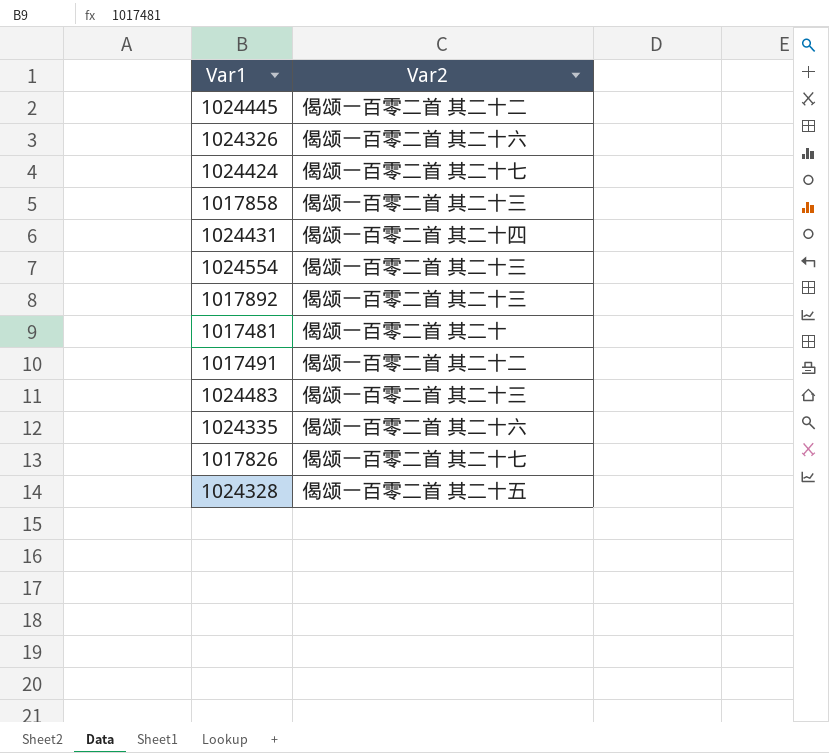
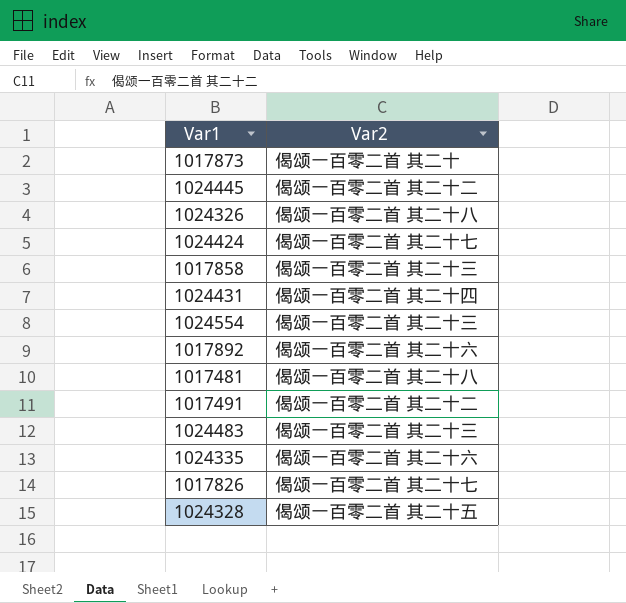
row 1017873: none -> 偈颂一百零二首 其二十
1024326 | Var2: 偈颂一百零二首 其二十六 -> 偈颂一百零二首 其二十八
1017892 | Var2: 偈颂一百零二首 其二十三 -> 偈颂一百零二首 其二十六
1017481 | Var2: 偈颂一百零二首 其二十 -> 偈颂一百零二首 其二十八

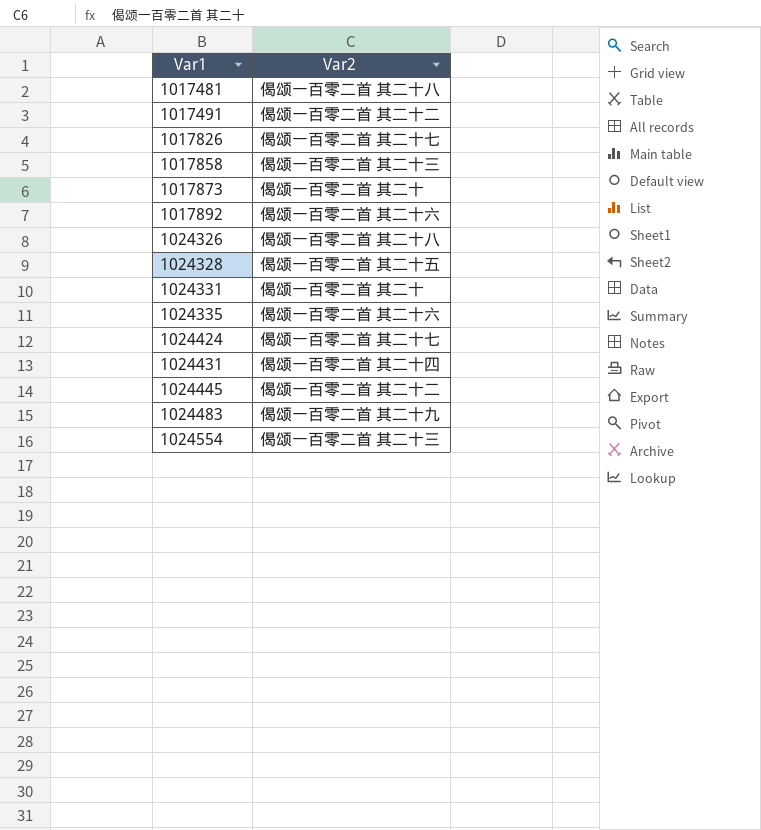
row order: none -> Var1 ascending
row 1024331: none -> 偈颂一百零二首 其二十
1024483 | Var2: 偈颂一百零二首 其二十三 -> 偈颂一百零二首 其二十九

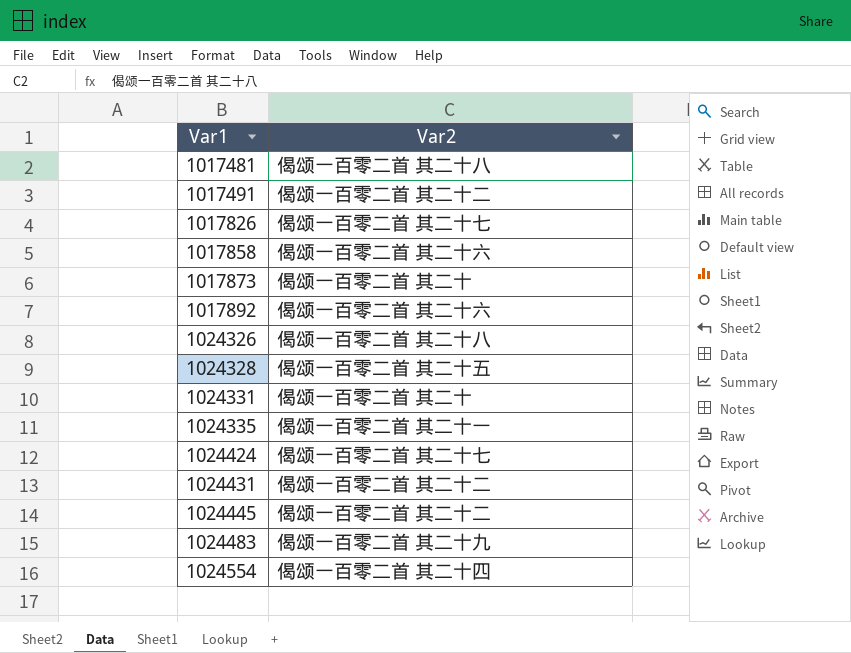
1017858 | Var2: 偈颂一百零二首 其二十三 -> 偈颂一百零二首 其二十六
1024335 | Var2: 偈颂一百零二首 其二十六 -> 偈颂一百零二首 其二十一
1024431 | Var2: 偈颂一百零二首 其二十四 -> 偈颂一百零二首 其二十二
1024554 | Var2: 偈颂一百零二首 其二十三 -> 偈颂一百零二首 其二十四

